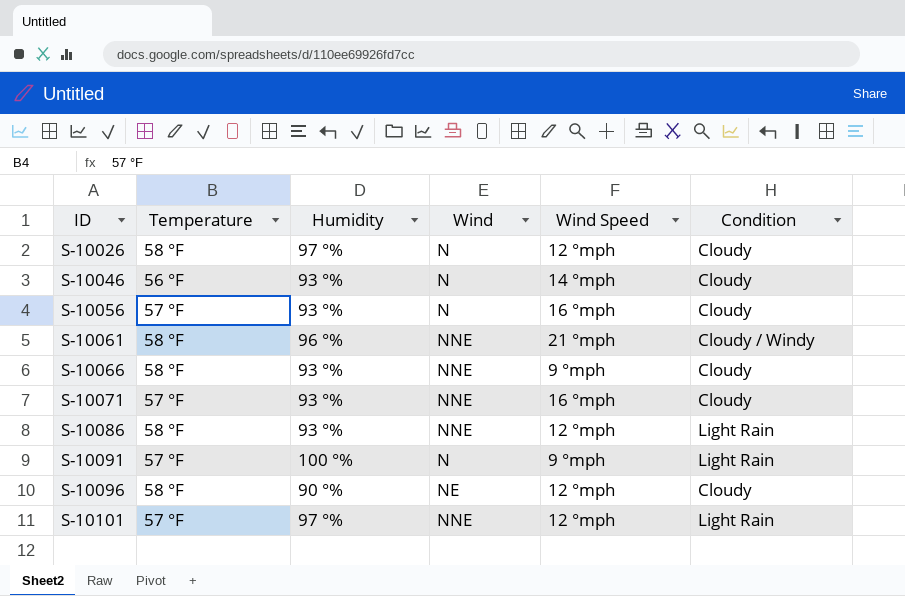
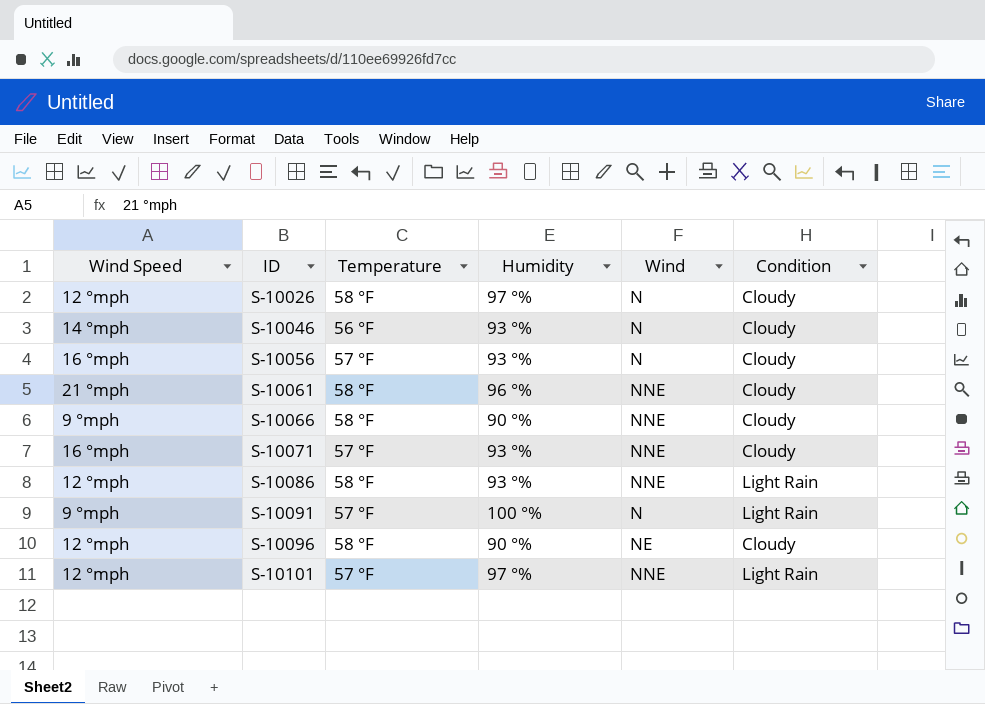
column Wind Speed | position: 5 -> 1
S-10061 | Condition: Cloudy / Windy -> Cloudy
S-10066 | Humidity: 93 °% -> 90 °%

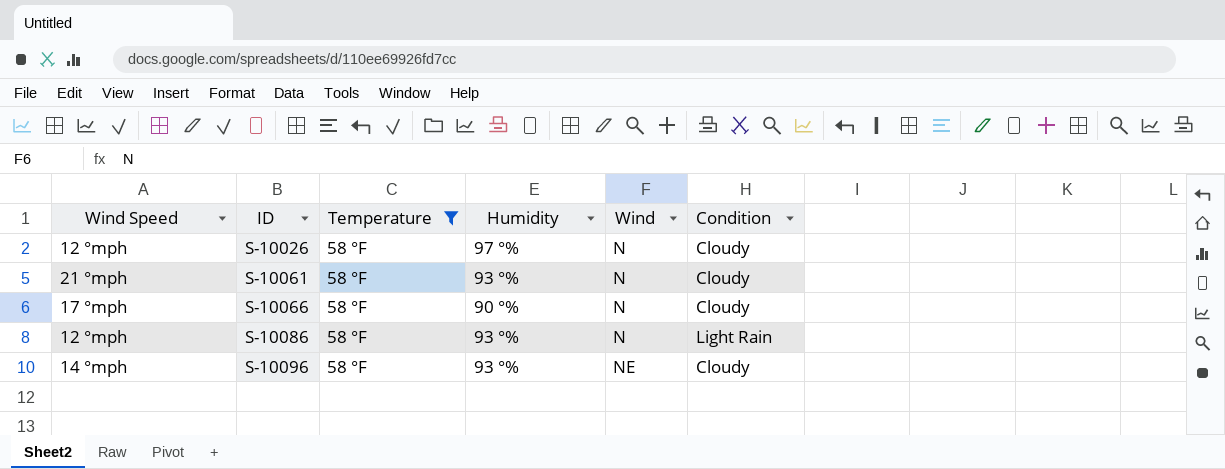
filter: none -> Temperature = 58 °F
S-10061 | Humidity: 96 °% -> 93 °%
S-10061 | Wind: NNE -> N
S-10066 | Wind Speed: 9 °mph -> 17 °mph
S-10066 | Wind: NNE -> N
S-10086 | Wind: NNE -> N
S-10096 | Wind Speed: 12 °mph -> 14 °mph
S-10096 | Humidity: 90 °% -> 93 °%

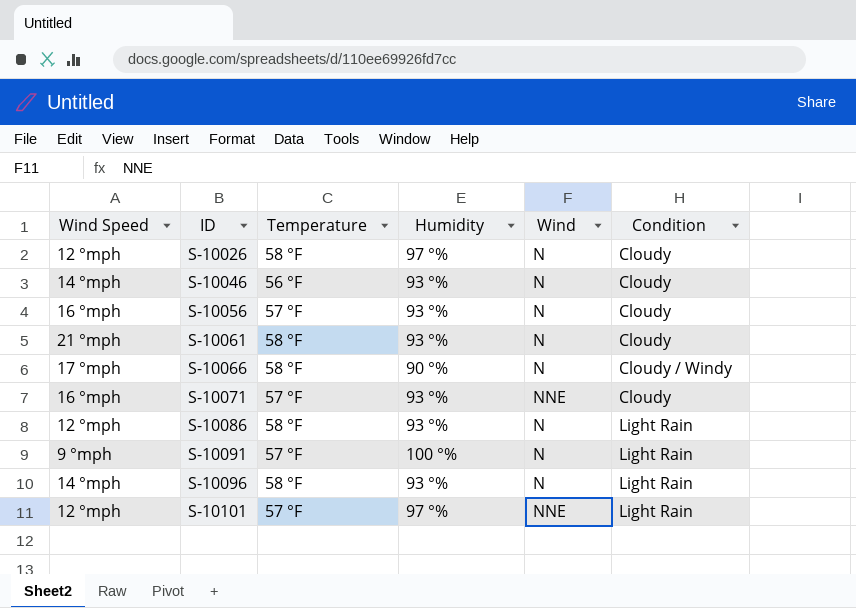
filter: Temperature = 58 °F -> none
S-10066 | Condition: Cloudy -> Cloudy / Windy
S-10096 | Wind: NE -> N
S-10096 | Condition: Cloudy -> Light Rain

